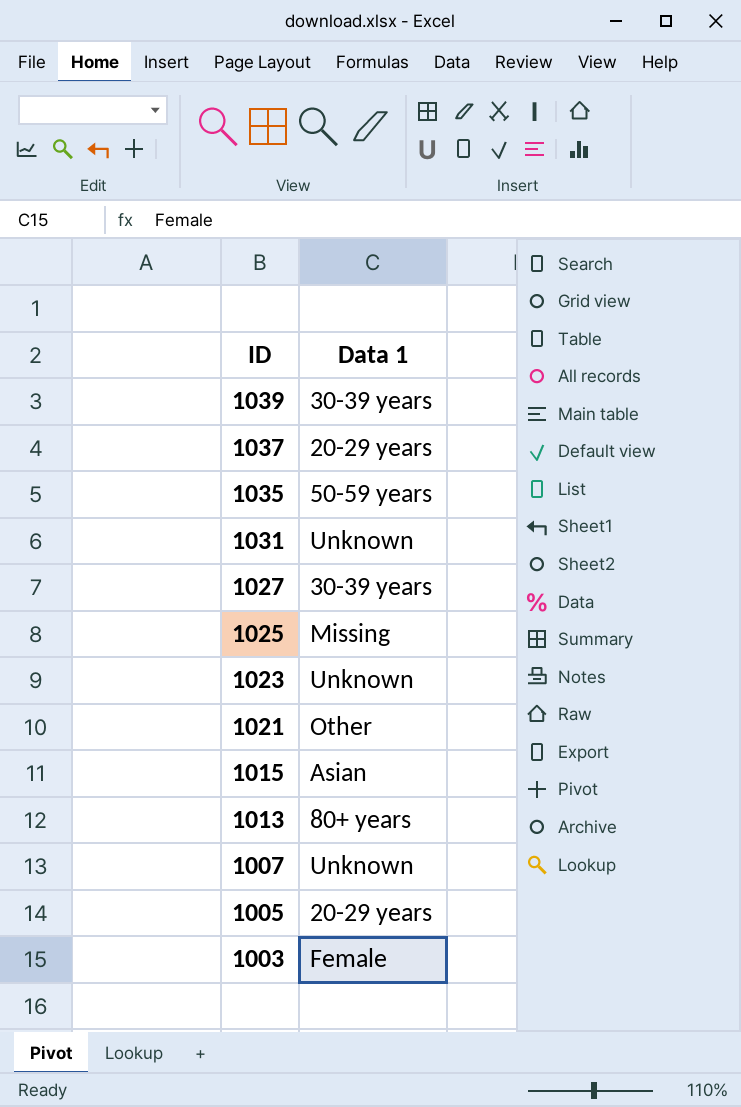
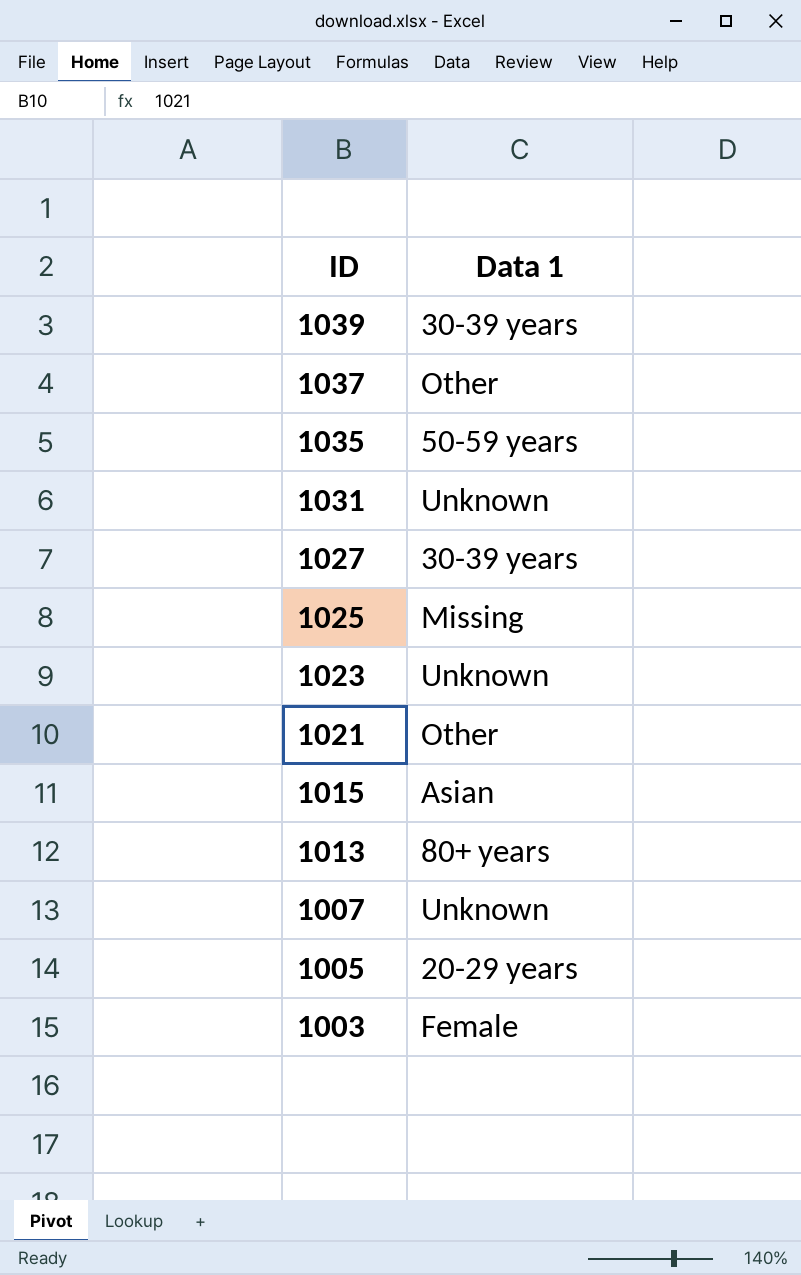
1037 | Data 1: 20-29 years -> Other

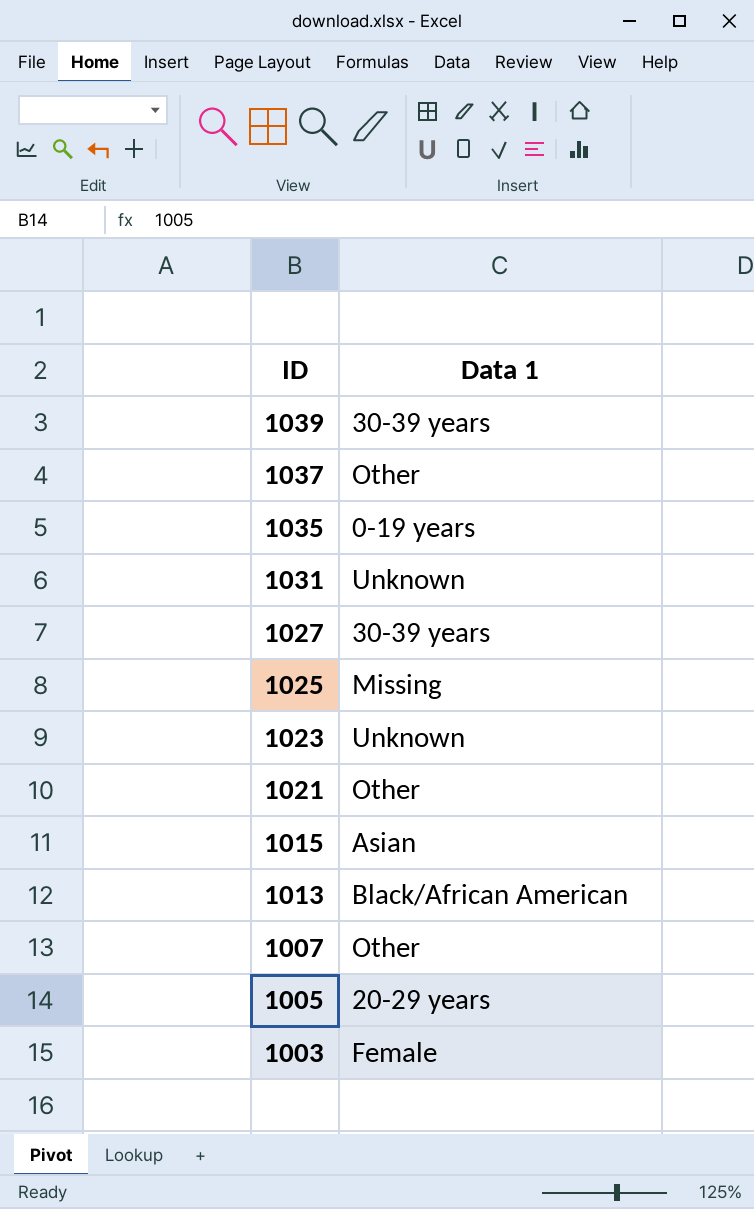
1035 | Data 1: 50-59 years -> 0-19 years
1013 | Data 1: 80+ years -> Black/African American
1007 | Data 1: Unknown -> Other

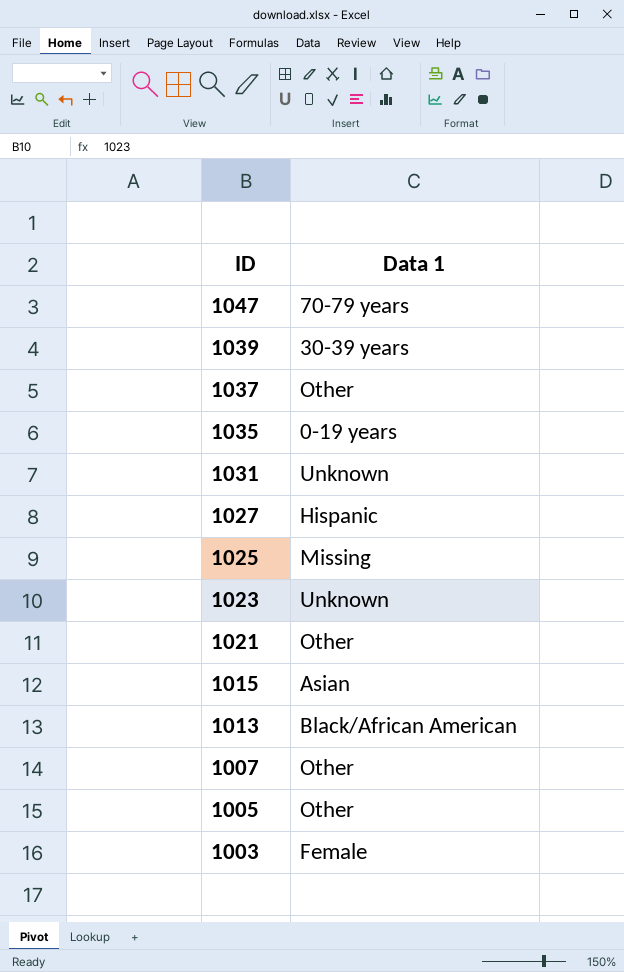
row 1047: none -> 70-79 years
1027 | Data 1: 30-39 years -> Hispanic
1005 | Data 1: 20-29 years -> Other

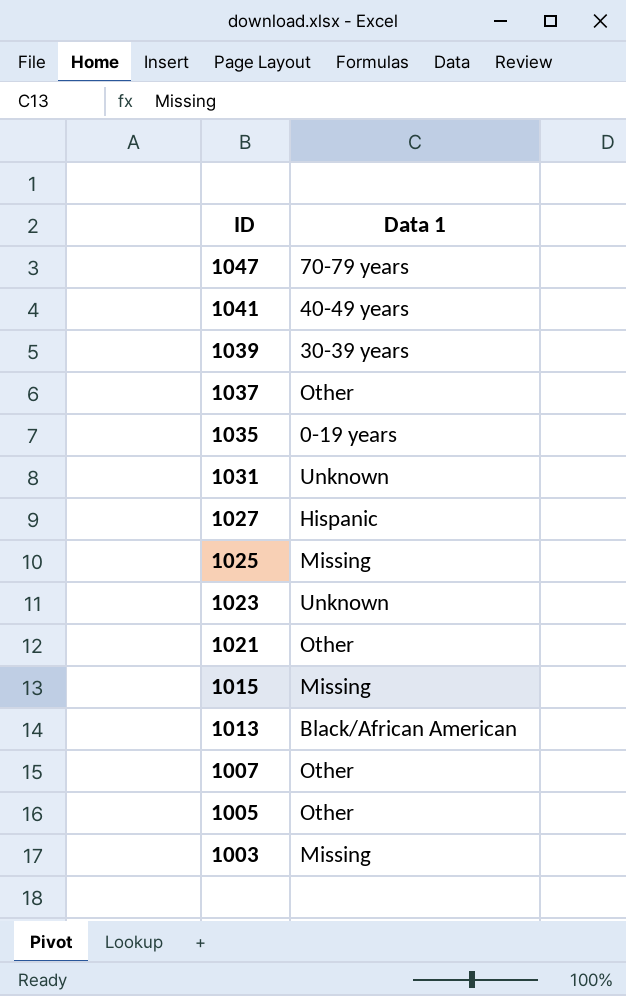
row 1041: none -> 40-49 years
1015 | Data 1: Asian -> Missing
1003 | Data 1: Female -> Missing

